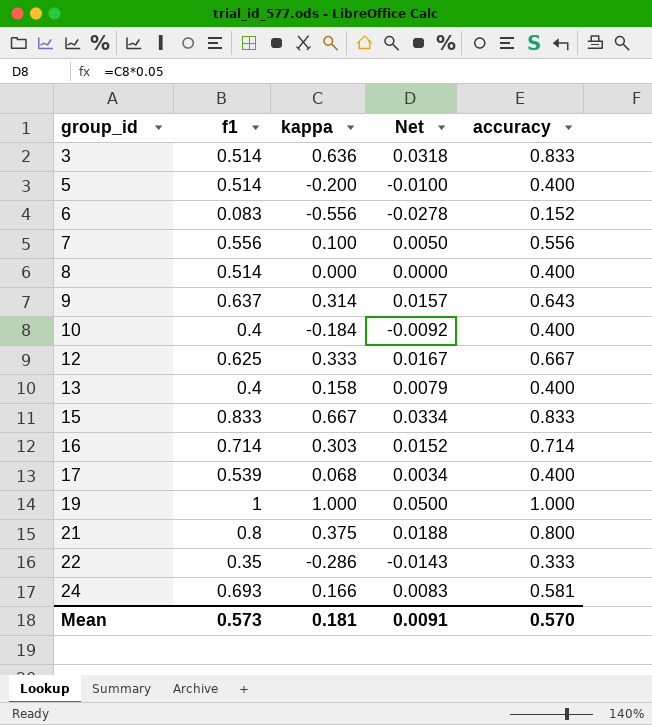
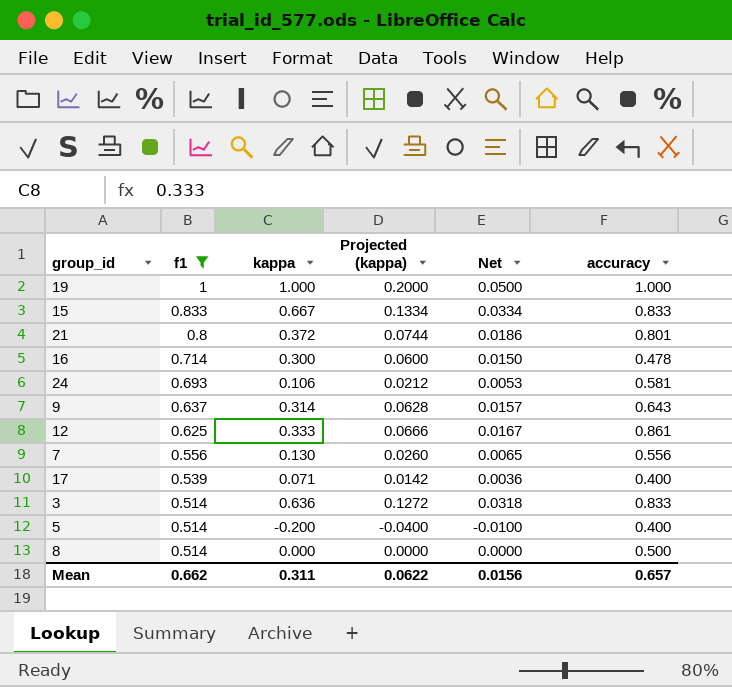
filter: none -> f1 >= 0.514
row order: group_id ascending -> f1 descending
column Projected (kappa) | formula: none -> [kappa] * 0.2
21 | kappa: 0.375 -> 0.372
21 | Net: 0.0188 -> 0.0186
21 | accuracy: 0.800 -> 0.801
16 | kappa: 0.303 -> 0.300
16 | Net: 0.0152 -> 0.0150
16 | accuracy: 0.714 -> 0.478
24 | kappa: 0.166 -> 0.106
24 | Net: 0.0083 -> 0.0053
12 | accuracy: 0.667 -> 0.861
7 | kappa: 0.100 -> 0.130
7 | Net: 0.0050 -> 0.0065
17 | kappa: 0.068 -> 0.071
17 | Net: 0.0034 -> 0.0036
8 | accuracy: 0.400 -> 0.500
Mean | f1: 0.573 -> 0.662
Mean | kappa: 0.181 -> 0.311
Mean | Net: 0.0091 -> 0.0156
Mean | accuracy: 0.570 -> 0.657

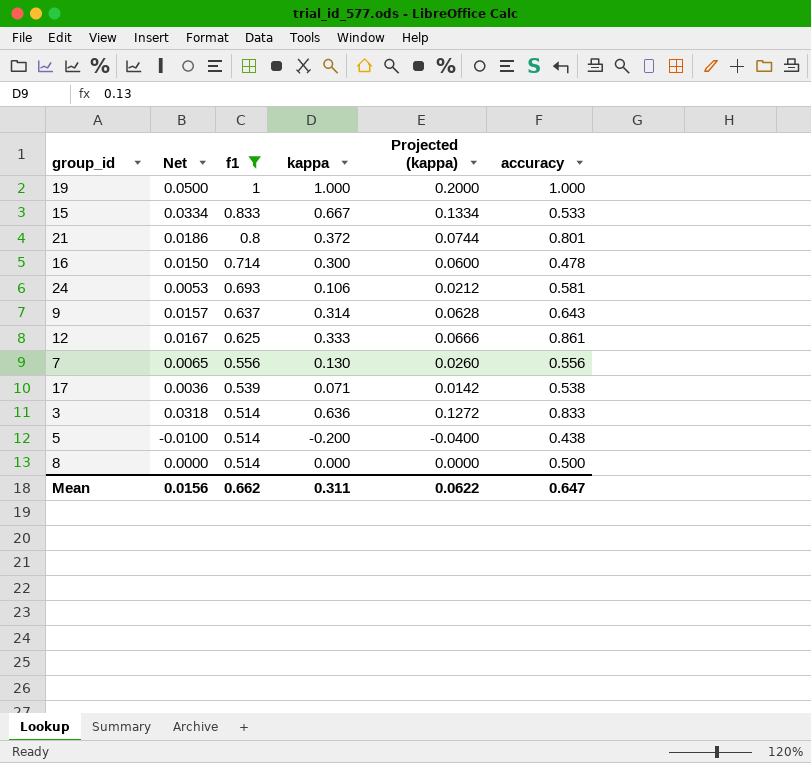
column Net | position: 5 -> 2
15 | accuracy: 0.833 -> 0.533
17 | accuracy: 0.400 -> 0.538
5 | accuracy: 0.400 -> 0.438
Mean | accuracy: 0.657 -> 0.647

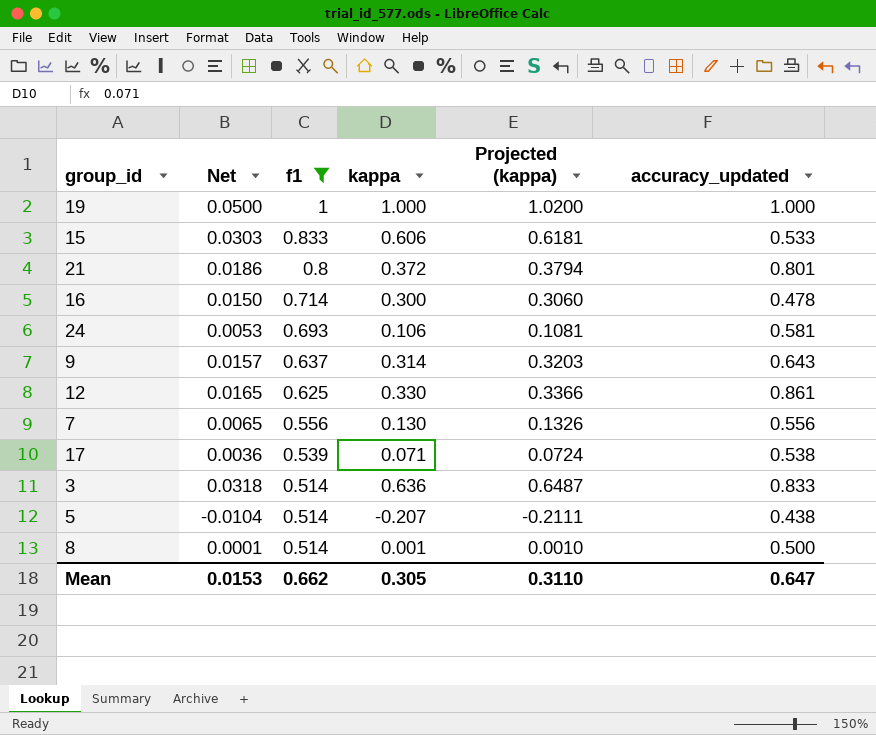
column Projected (kappa) | formula: [kappa] * 0.2 -> [kappa] * 1.02
column name: accuracy -> accuracy_updated
15 | Net: 0.0334 -> 0.0303
15 | kappa: 0.667 -> 0.606
12 | Net: 0.0167 -> 0.0165
12 | kappa: 0.333 -> 0.330
5 | Net: -0.0100 -> -0.0104
5 | kappa: -0.200 -> -0.207
8 | Net: 0.0000 -> 0.0001
8 | kappa: 0.000 -> 0.001
Mean | Net: 0.0156 -> 0.0153
Mean | kappa: 0.311 -> 0.305
Mean | Projected (kappa): 0.0622 -> 0.3110

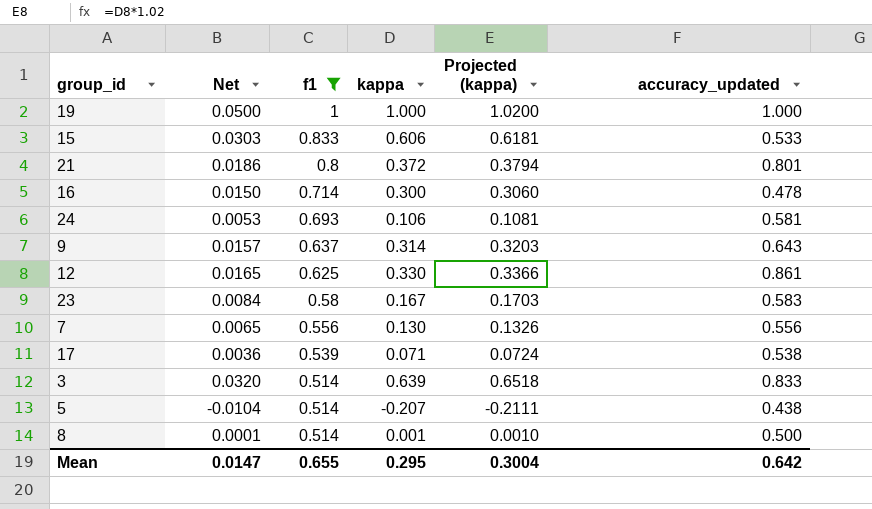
row 23: none -> 0.0084 | 0.58 | 0.167 | 0.1703 | 0.583
3 | Net: 0.0318 -> 0.0320
3 | kappa: 0.636 -> 0.639
3 | Projected (kappa): 0.6487 -> 0.6518
Mean | Net: 0.0153 -> 0.0147
Mean | f1: 0.662 -> 0.655
Mean | kappa: 0.305 -> 0.295
Mean | Projected (kappa): 0.3110 -> 0.3004
Mean | accuracy_updated: 0.647 -> 0.642

